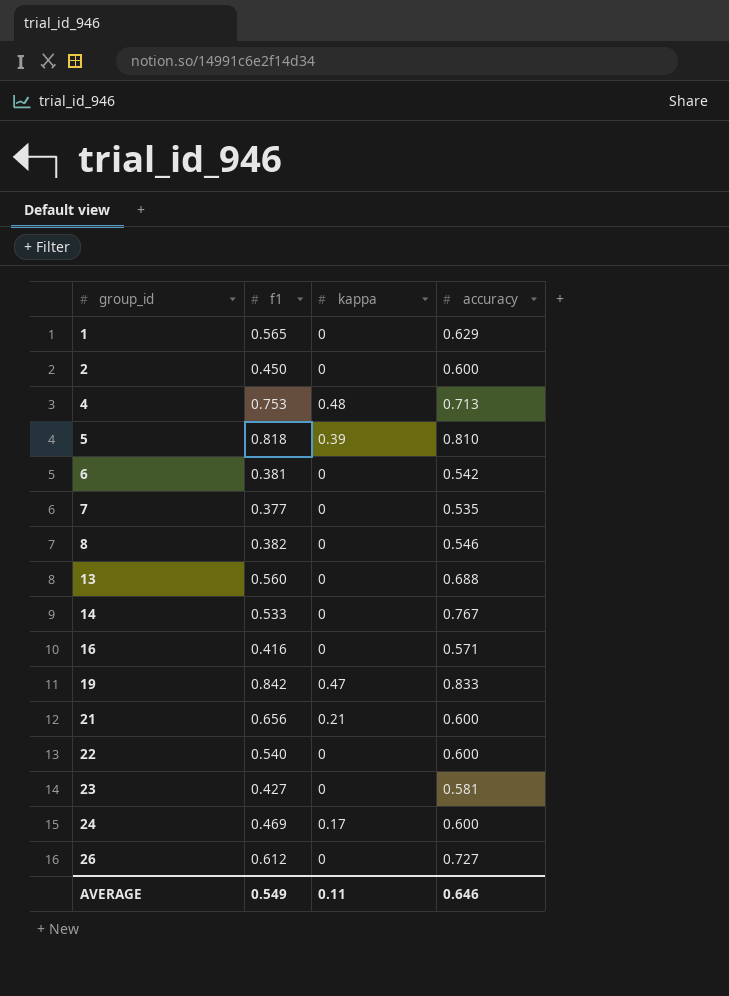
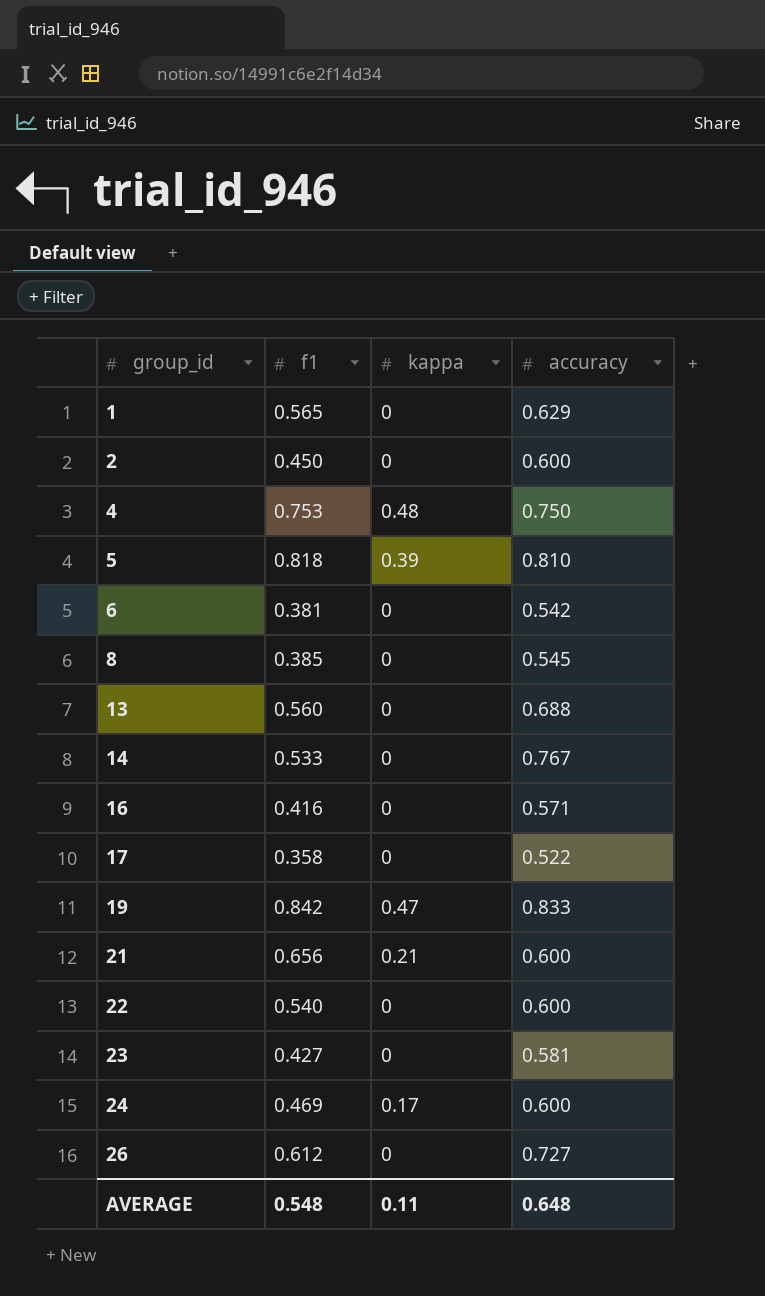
row 7: 0.377 | 0 | 0.535 -> none
4 | accuracy: 0.713 -> 0.750
8 | f1: 0.382 -> 0.385
8 | accuracy: 0.546 -> 0.545
row 17: none -> 0.358 | 0 | 0.522
AVERAGE | f1: 0.549 -> 0.548
AVERAGE | accuracy: 0.646 -> 0.648

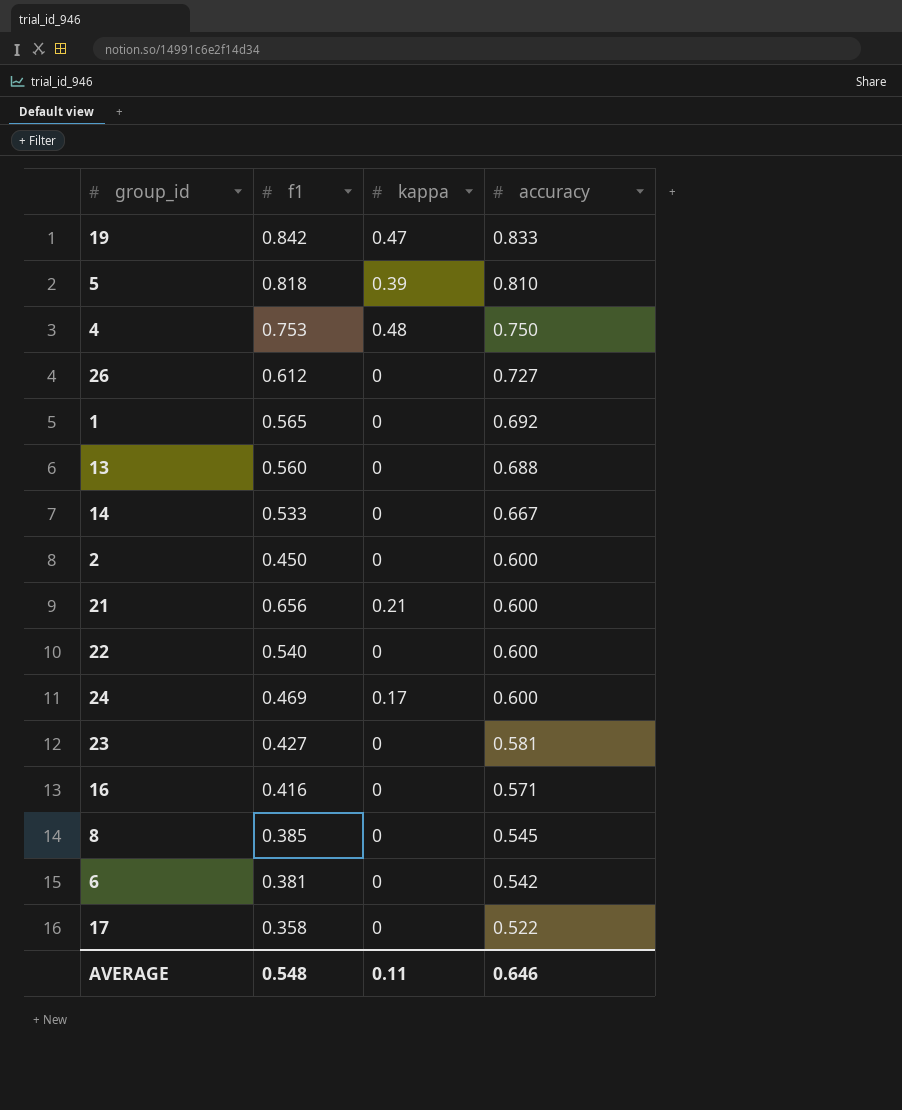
row order: group_id ascending -> accuracy descending
1 | accuracy: 0.629 -> 0.692
14 | accuracy: 0.767 -> 0.667
AVERAGE | accuracy: 0.648 -> 0.646

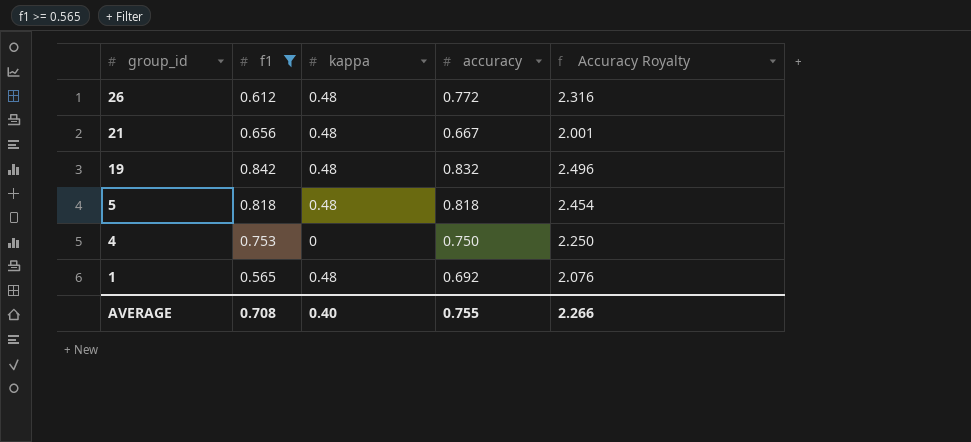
filter: none -> f1 >= 0.565
row order: accuracy descending -> group_id descending
column Accuracy Royalty | formula: none -> [accuracy] * 3
26 | kappa: 0 -> 0.48
26 | accuracy: 0.727 -> 0.772
21 | kappa: 0.21 -> 0.48
21 | accuracy: 0.600 -> 0.667
19 | kappa: 0.47 -> 0.48
19 | accuracy: 0.833 -> 0.832
5 | kappa: 0.39 -> 0.48
5 | accuracy: 0.810 -> 0.818
4 | kappa: 0.48 -> 0
1 | kappa: 0 -> 0.48
AVERAGE | f1: 0.548 -> 0.708
AVERAGE | kappa: 0.11 -> 0.40
AVERAGE | accuracy: 0.646 -> 0.755

